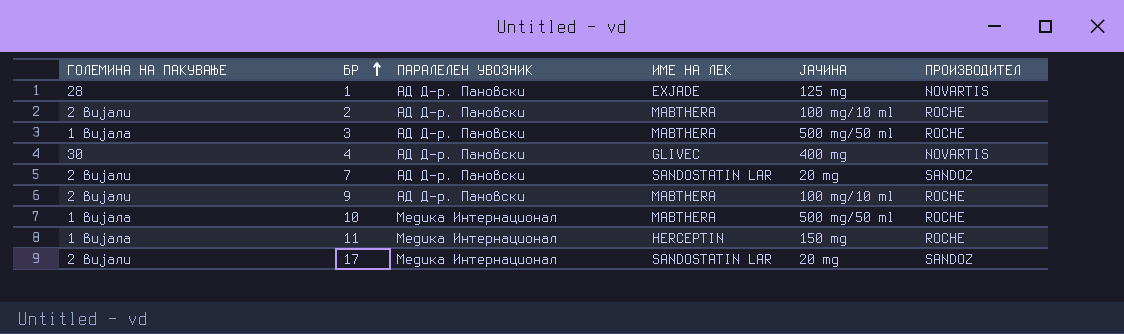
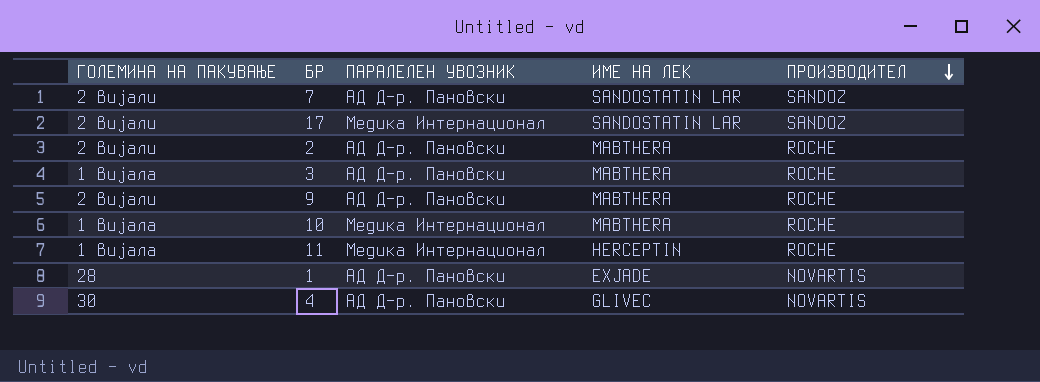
row order: БР ascending -> ПРОИЗВОДИТЕЛ descending
column ЈАЧИНА | position: 5 -> none

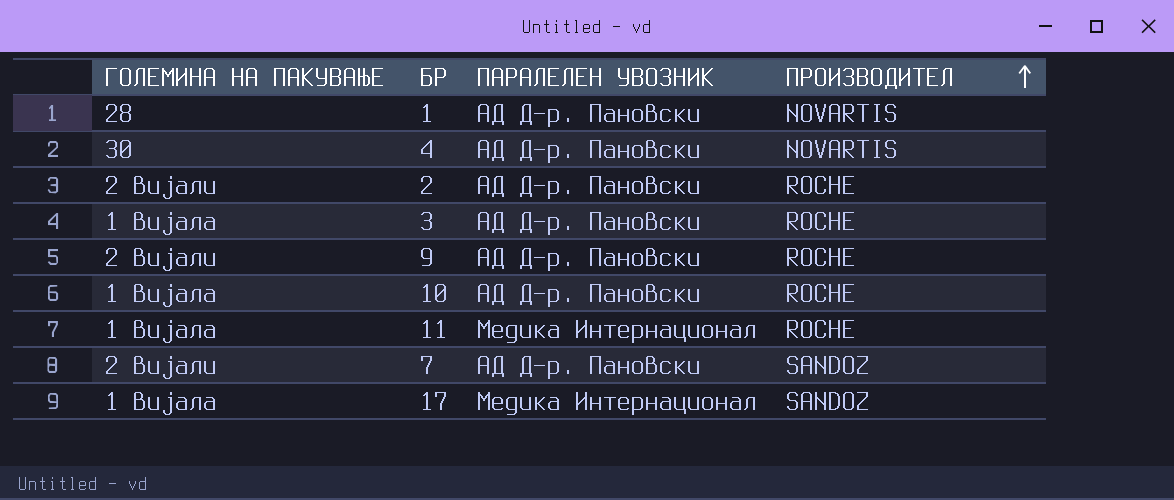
row order: ПРОИЗВОДИТЕЛ descending -> ПРОИЗВОДИТЕЛ ascending
column ИМЕ НА ЛЕК | position: 4 -> none
10 | ПАРАЛЕЛЕН УВОЗНИК: Медика Интернационал -> АД Д-р. Пановски
17 | ГОЛЕМИНА НА ПАКУВАЊЕ: 2 вијали -> 1 вијала

